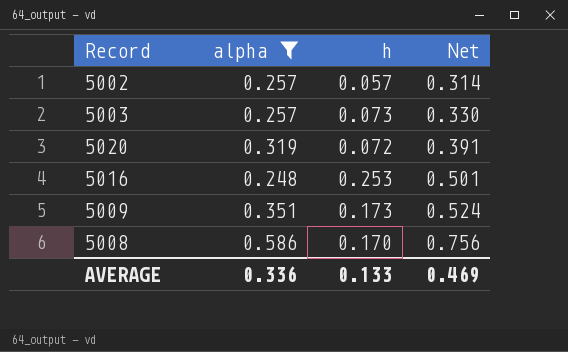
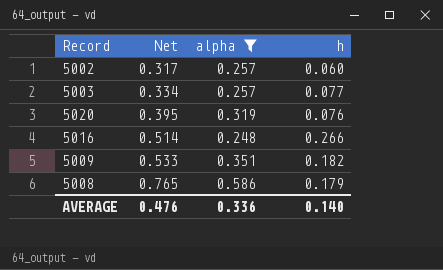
column Net | position: 4 -> 2
5002 | Net: 0.314 -> 0.317
5002 | h: 0.057 -> 0.060
5003 | Net: 0.330 -> 0.334
5003 | h: 0.073 -> 0.077
5020 | Net: 0.391 -> 0.395
5020 | h: 0.072 -> 0.076
5016 | Net: 0.501 -> 0.514
5016 | h: 0.253 -> 0.266
5009 | Net: 0.524 -> 0.533
5009 | h: 0.173 -> 0.182
5008 | Net: 0.756 -> 0.765
5008 | h: 0.170 -> 0.179
AVERAGE | Net: 0.469 -> 0.476
AVERAGE | h: 0.133 -> 0.140

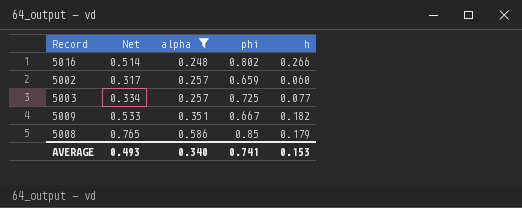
row order: Net ascending -> alpha ascending
column phi | position: none -> 4
row 5020: 0.395 | 0.319 | 0.076 -> none
AVERAGE | Net: 0.476 -> 0.493
AVERAGE | alpha: 0.336 -> 0.340
AVERAGE | h: 0.140 -> 0.153

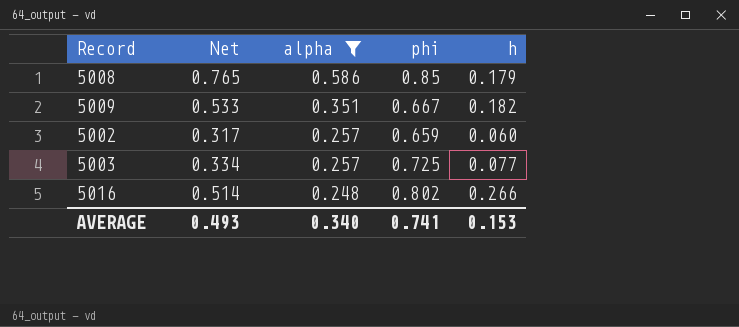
row order: alpha ascending -> alpha descending

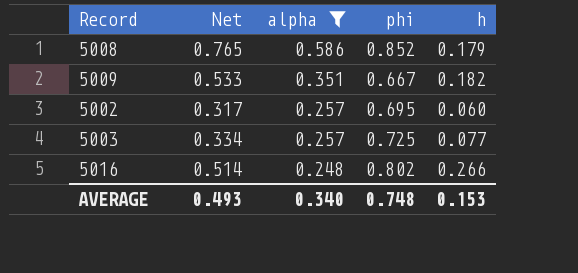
5008 | phi: 0.85 -> 0.852
5002 | phi: 0.659 -> 0.695
AVERAGE | phi: 0.741 -> 0.748

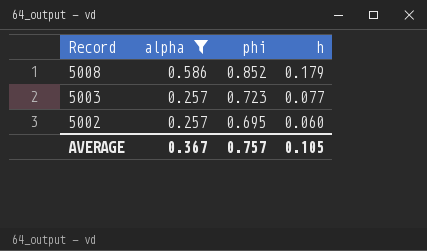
row order: alpha descending -> Record descending
column Net | formula: [alpha] + [h] -> none
row 5009: 0.533 | 0.351 | 0.667 | 0.182 -> none
row 5016: 0.514 | 0.248 | 0.802 | 0.266 -> none
5003 | phi: 0.725 -> 0.723
AVERAGE | alpha: 0.340 -> 0.367
AVERAGE | phi: 0.748 -> 0.757
AVERAGE | h: 0.153 -> 0.105

